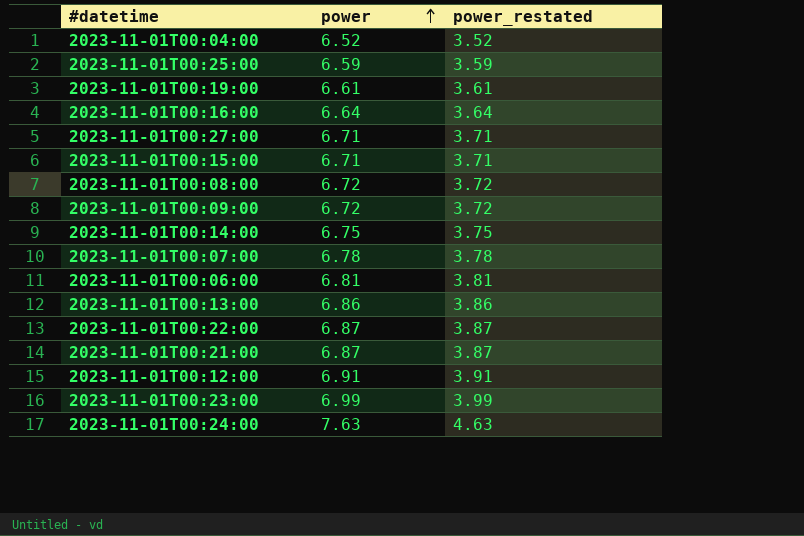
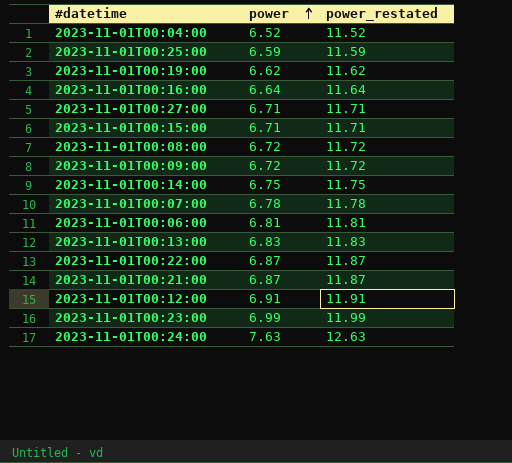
column power_restated | formula: [power] - 3 -> [power] + 5
2023-11-01T00:19:00 | power: 6.61 -> 6.62
2023-11-01T00:13:00 | power: 6.86 -> 6.83

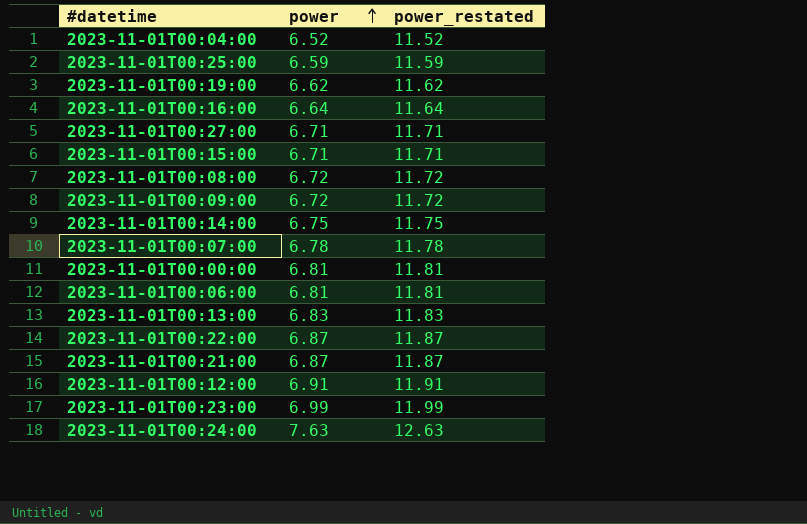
row 2023-11-01T00:00:00: none -> 6.81 | 11.81

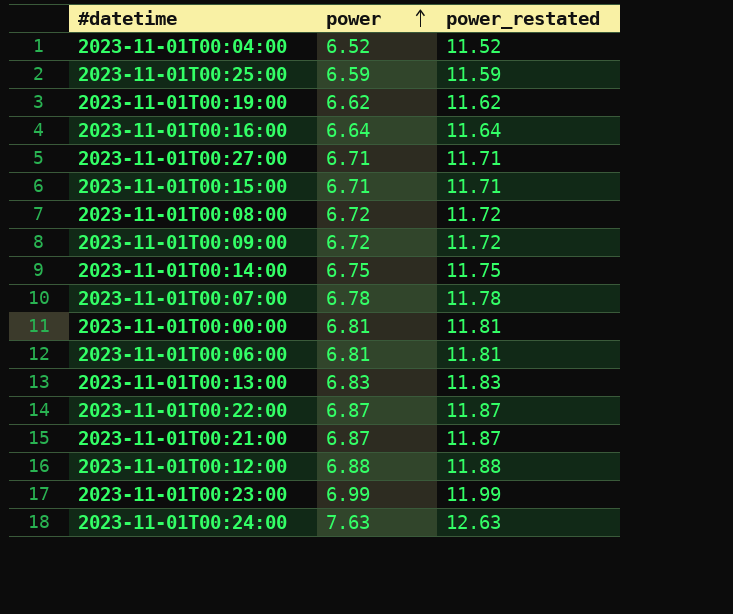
2023-11-01T00:12:00 | power: 6.91 -> 6.88
2023-11-01T00:12:00 | power_restated: 11.91 -> 11.88

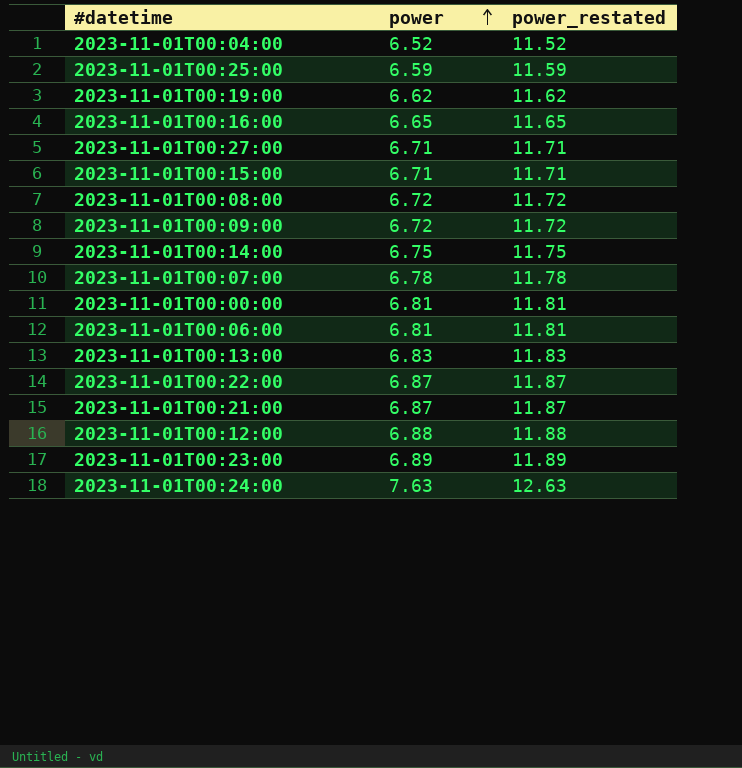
2023-11-01T00:16:00 | power: 6.64 -> 6.65
2023-11-01T00:16:00 | power_restated: 11.64 -> 11.65
2023-11-01T00:23:00 | power: 6.99 -> 6.89
2023-11-01T00:23:00 | power_restated: 11.99 -> 11.89

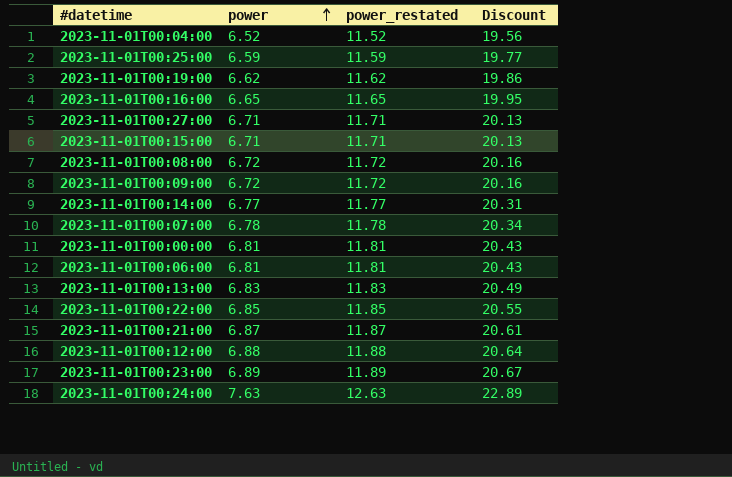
column Discount | formula: none -> [power] * 3
2023-11-01T00:14:00 | power: 6.75 -> 6.77
2023-11-01T00:14:00 | power_restated: 11.75 -> 11.77
2023-11-01T00:22:00 | power: 6.87 -> 6.85
2023-11-01T00:22:00 | power_restated: 11.87 -> 11.85

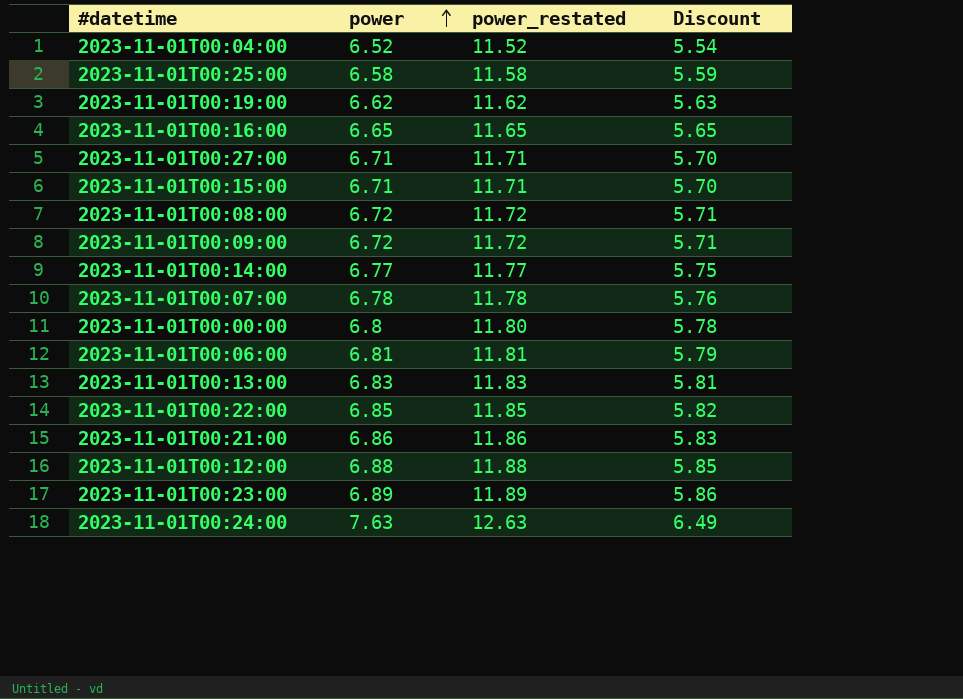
column Discount | formula: [power] * 3 -> [power] * 0.85
2023-11-01T00:25:00 | power: 6.59 -> 6.58
2023-11-01T00:25:00 | power_restated: 11.59 -> 11.58
2023-11-01T00:00:00 | power: 6.81 -> 6.8
2023-11-01T00:00:00 | power_restated: 11.81 -> 11.80
2023-11-01T00:21:00 | power: 6.87 -> 6.86
2023-11-01T00:21:00 | power_restated: 11.87 -> 11.86

